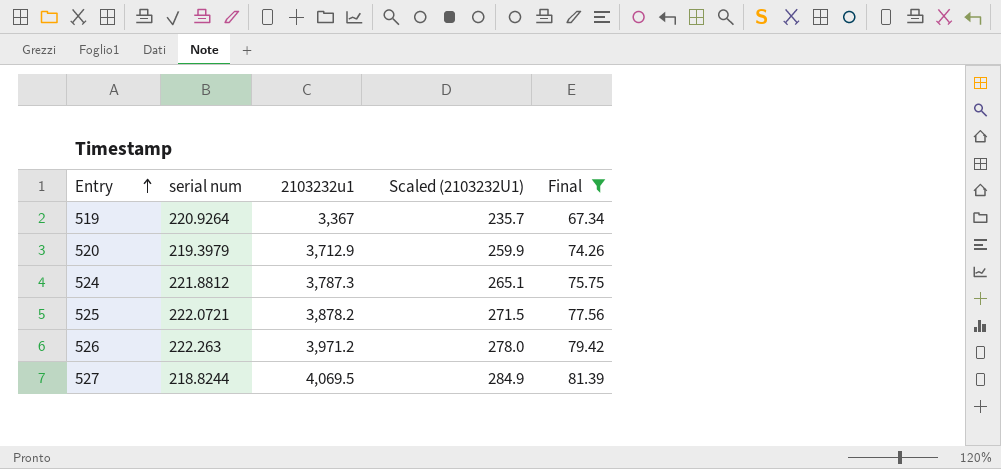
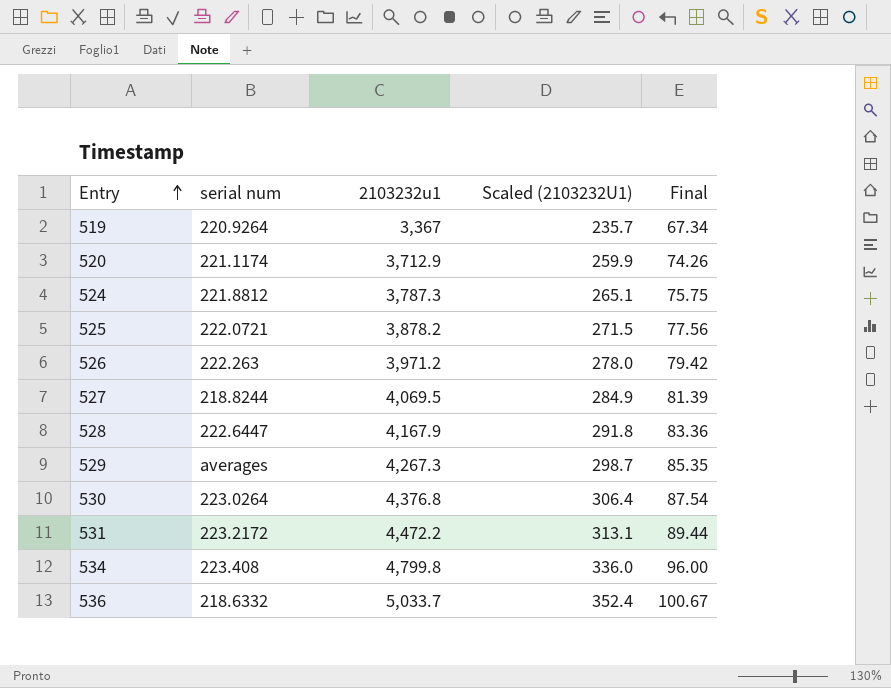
filter: Final <= 81.39 -> none
520 | serial num: 219.3979 -> 221.1174

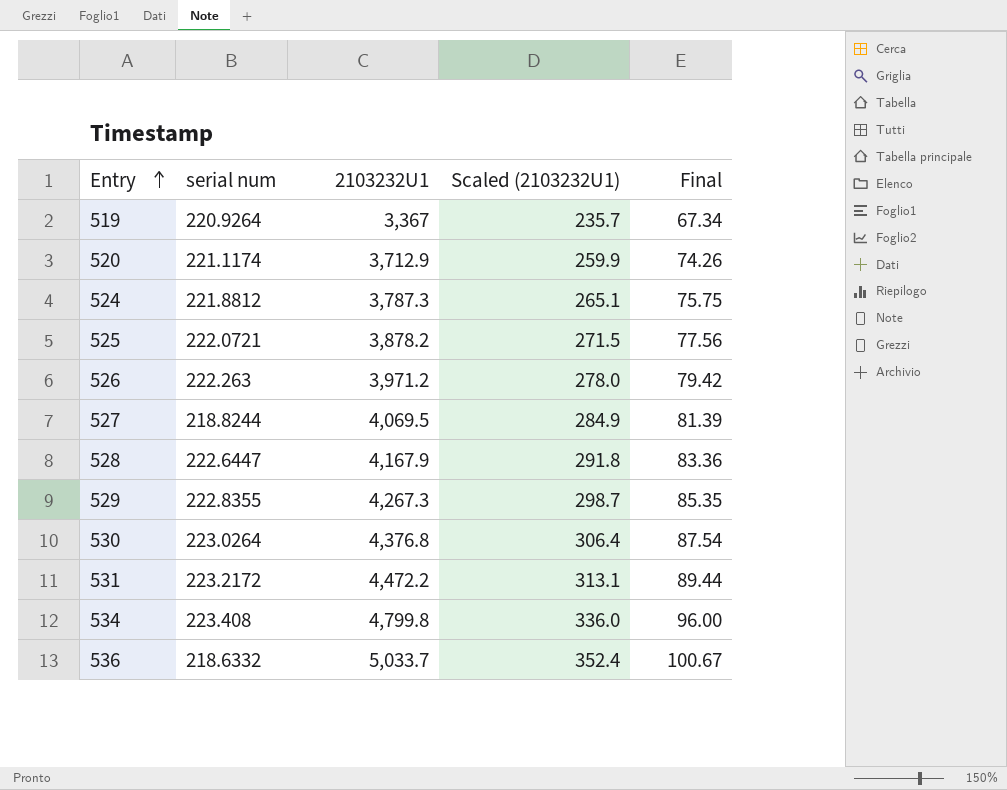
column name: 2103232u1 -> 2103232U1
529 | serial num: averages -> 222.8355

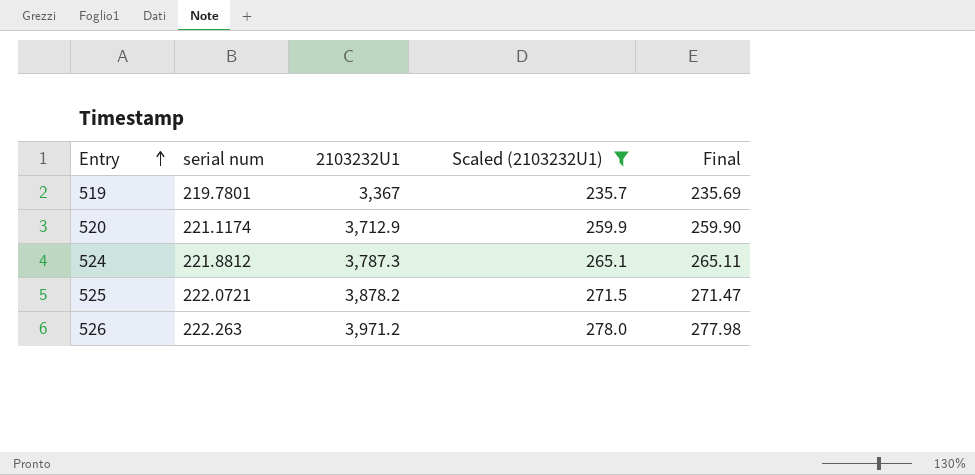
filter: none -> Scaled (2103232U1) <= 278.0
column Final | formula: [2103232U1] * 0.02 -> [2103232U1] * 0.07
519 | serial num: 220.9264 -> 219.7801

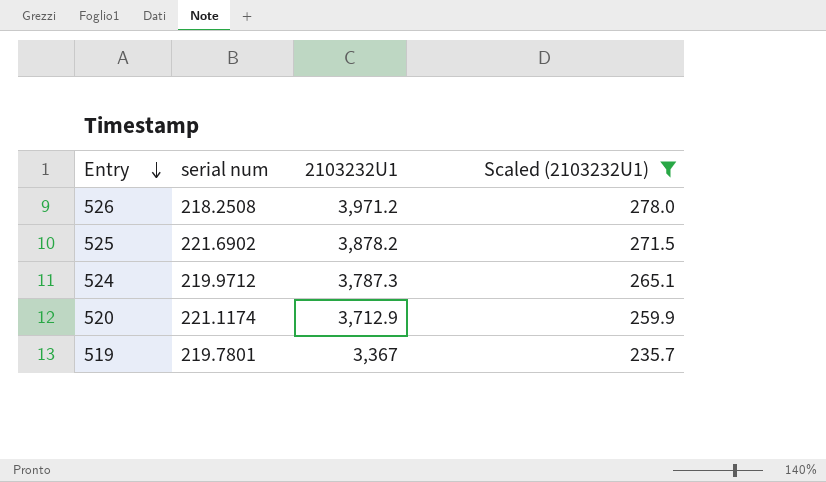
row order: Entry ascending -> Entry descending
column Final | formula: [2103232U1] * 0.07 -> none
526 | serial num: 222.263 -> 218.2508
525 | serial num: 222.0721 -> 221.6902
524 | serial num: 221.8812 -> 219.9712

